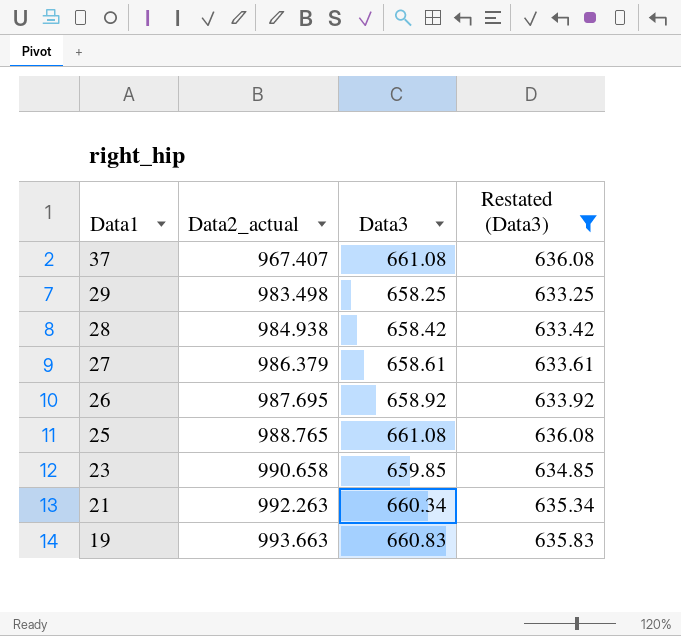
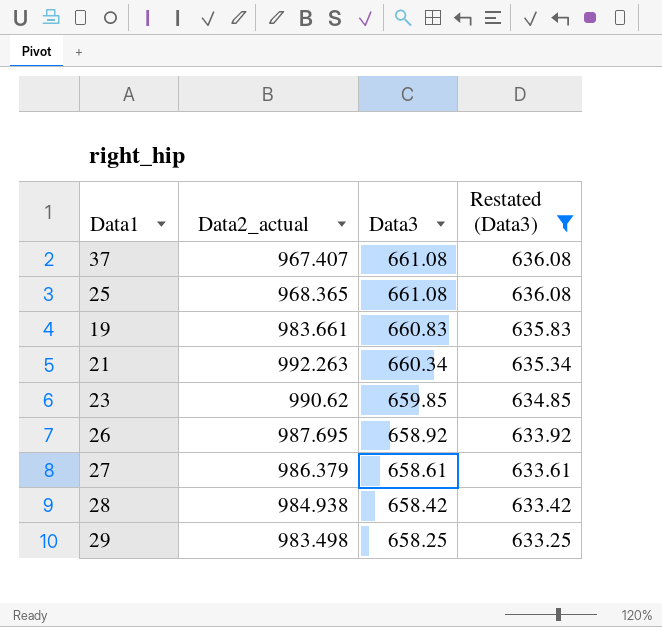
row order: Data1 descending -> Data3 descending
25 | Data2_actual: 988.765 -> 968.365
19 | Data2_actual: 993.663 -> 983.661
23 | Data2_actual: 990.658 -> 990.62

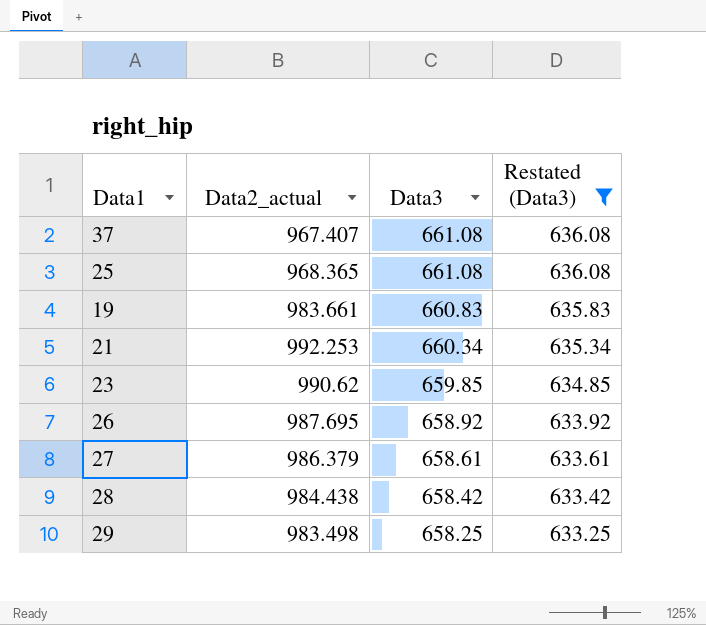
21 | Data2_actual: 992.263 -> 992.253
28 | Data2_actual: 984.938 -> 984.438

